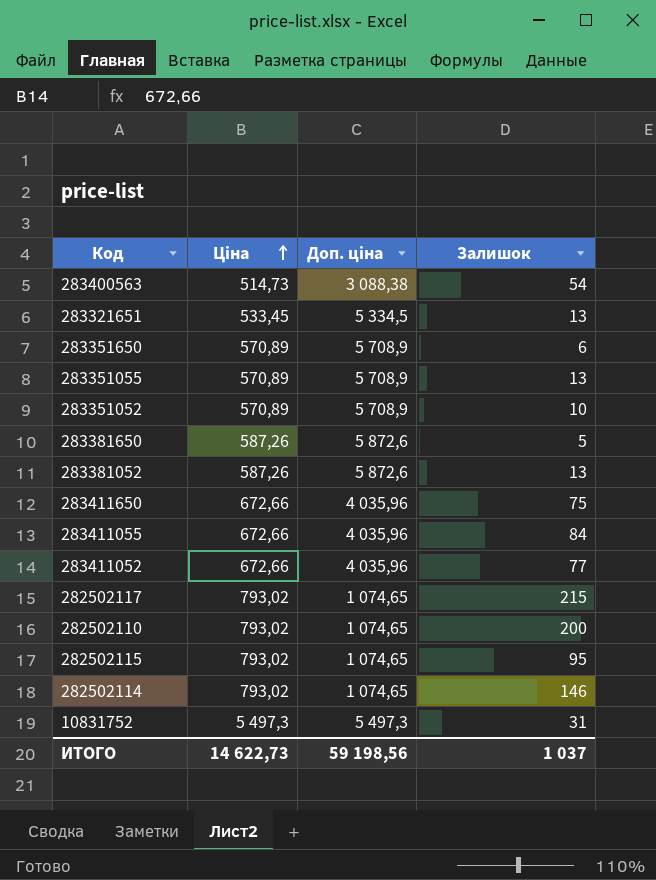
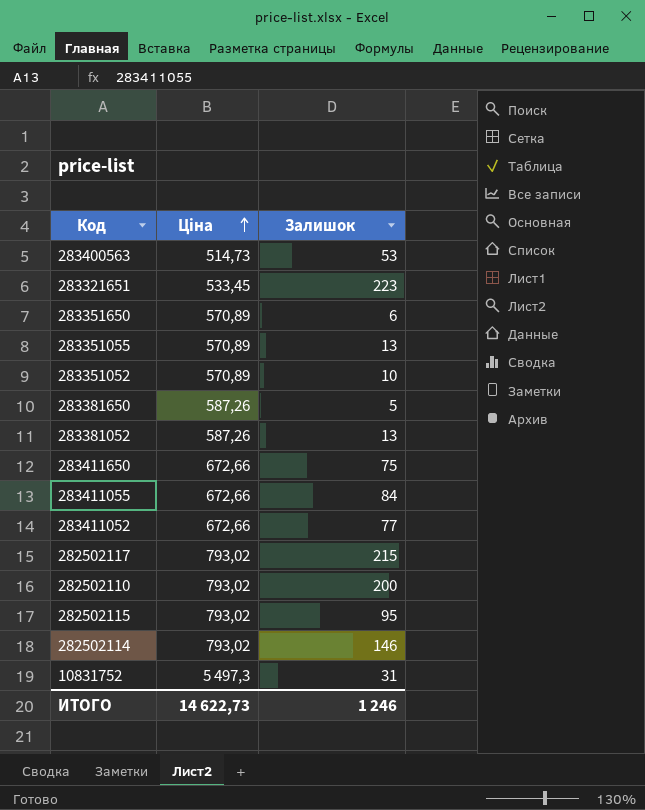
column Доп. ціна | position: 3 -> none
283400563 | Залишок: 54 -> 53
283321651 | Залишок: 13 -> 223
ИТОГО | Залишок: 1 037 -> 1 246

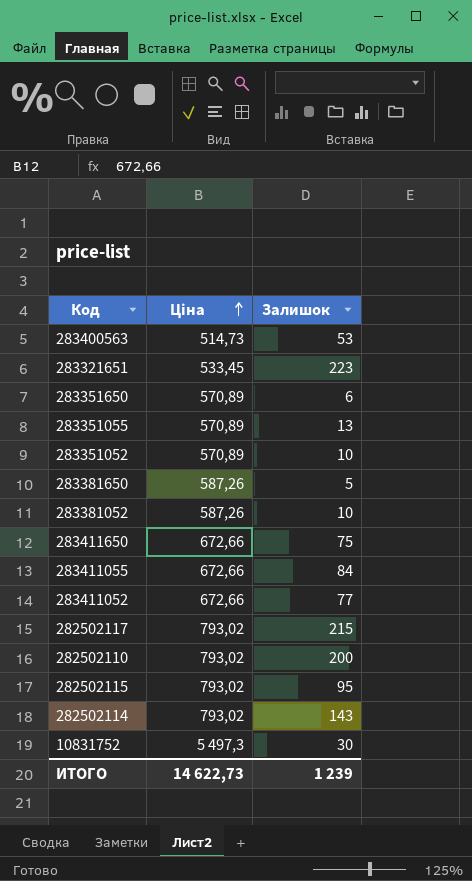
283381052 | Залишок: 13 -> 10
282502114 | Залишок: 146 -> 143
10831752 | Залишок: 31 -> 30
ИТОГО | Залишок: 1 246 -> 1 239

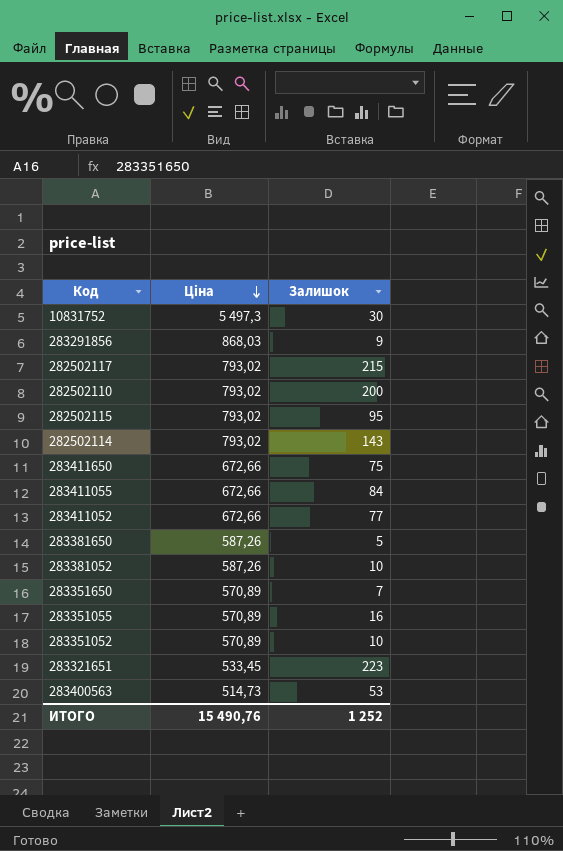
row order: Ціна ascending -> Ціна descending
row 283291856: none -> 868,03 | 9
283351650 | Залишок: 6 -> 7
283351055 | Залишок: 13 -> 16
ИТОГО | Ціна: 14 622,73 -> 15 490,76
ИТОГО | Залишок: 1 239 -> 1 252

